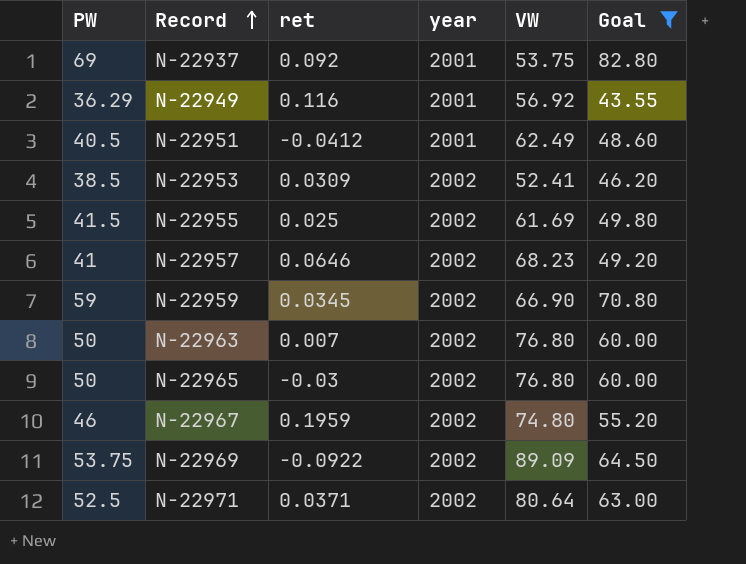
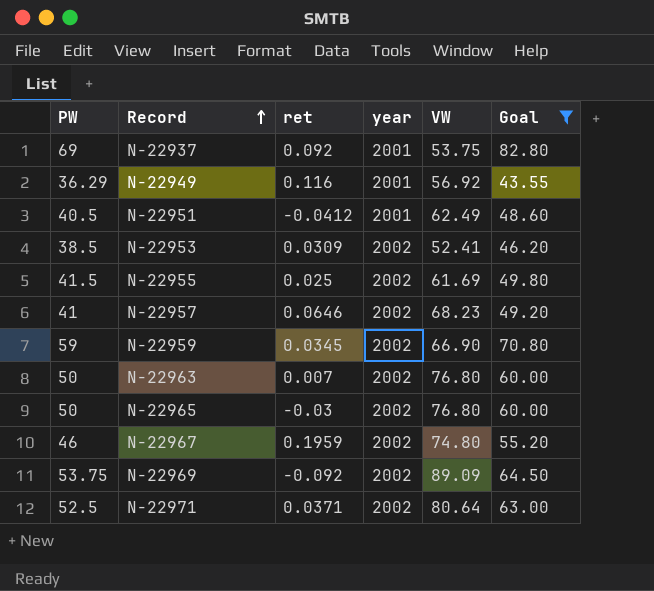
N-22969 | ret: -0.0922 -> -0.092

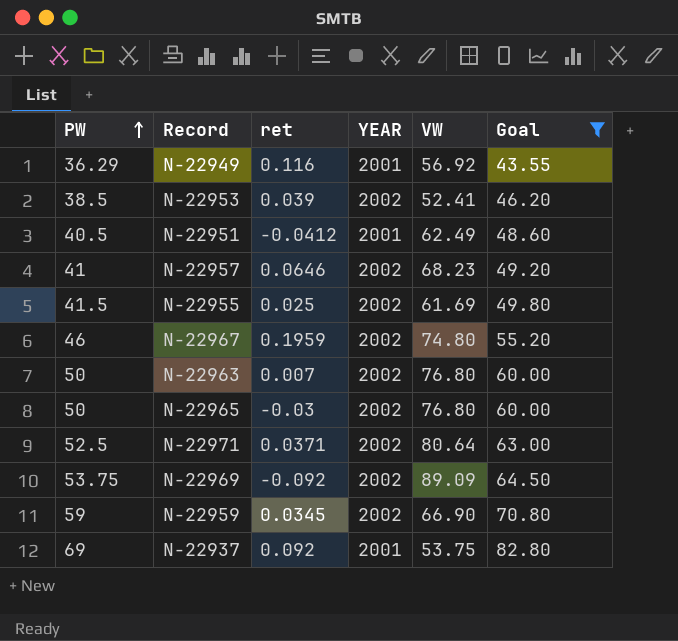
row order: Record ascending -> PW ascending
column name: year -> YEAR
N-22953 | ret: 0.0309 -> 0.039

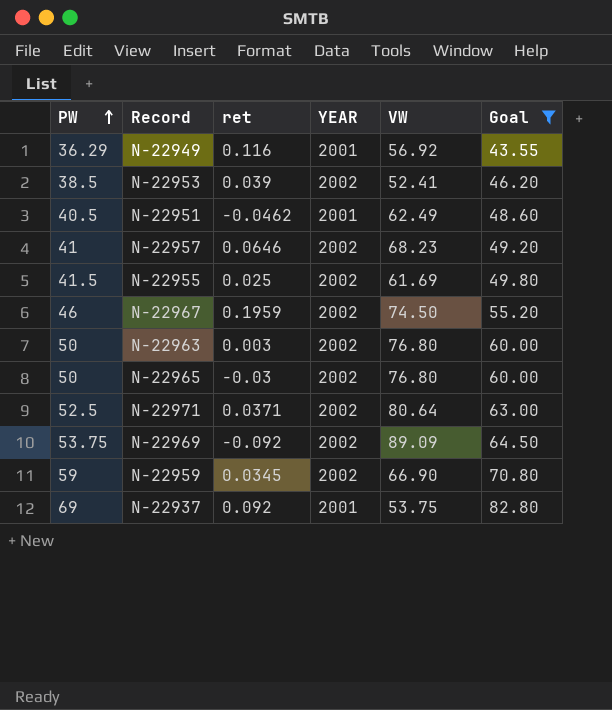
N-22951 | ret: -0.0412 -> -0.0462
N-22967 | VW: 74.80 -> 74.50
N-22963 | ret: 0.007 -> 0.003

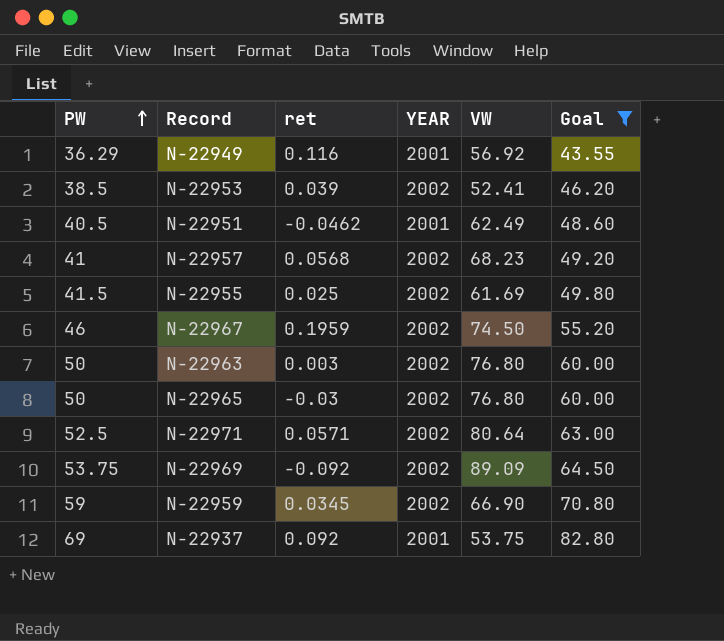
N-22957 | ret: 0.0646 -> 0.0568
N-22971 | ret: 0.0371 -> 0.0571

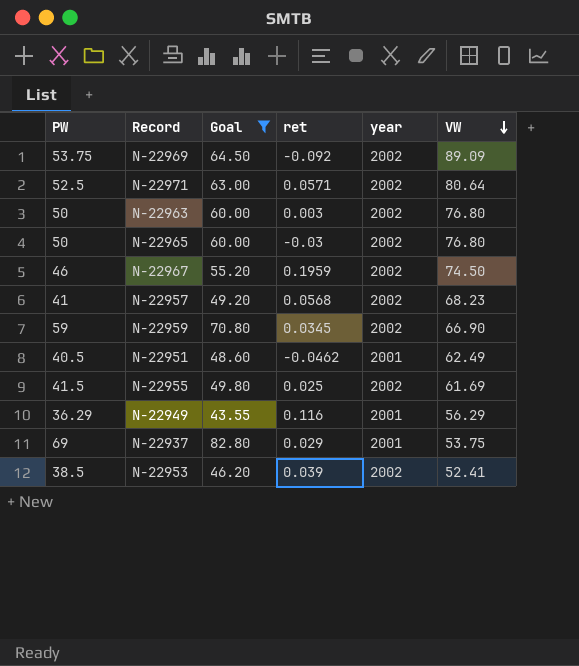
row order: PW ascending -> VW descending
column Goal | position: 6 -> 3
column name: YEAR -> year
N-22949 | VW: 56.92 -> 56.29
N-22937 | ret: 0.092 -> 0.029

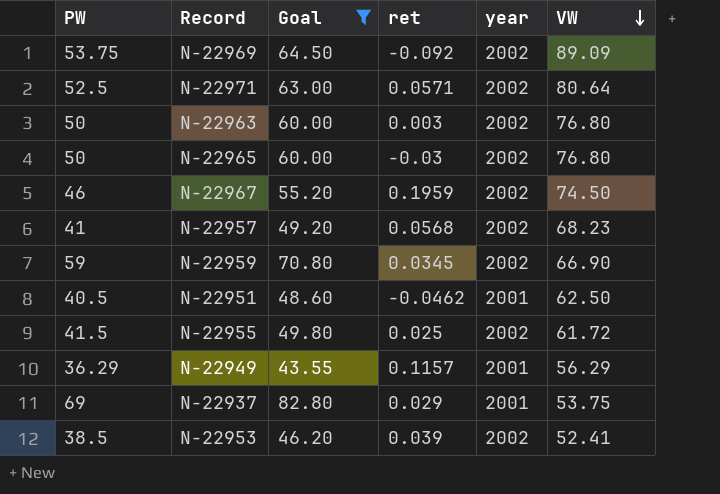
N-22951 | VW: 62.49 -> 62.50
N-22955 | VW: 61.69 -> 61.72
N-22949 | ret: 0.116 -> 0.1157

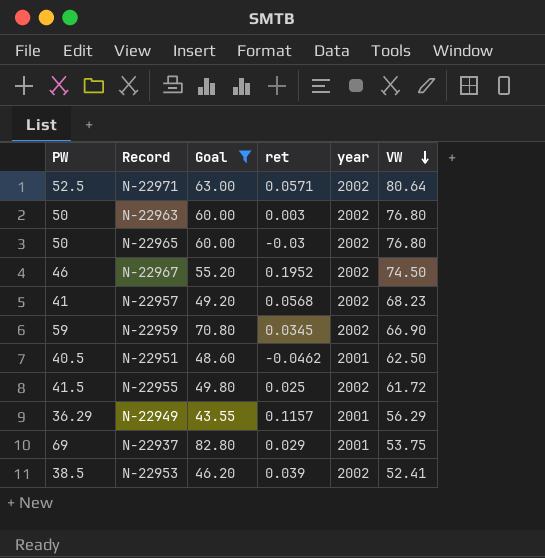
row N-22969: 53.75 | 64.50 | -0.092 | 2002 | 89.09 -> none
N-22967 | ret: 0.1959 -> 0.1952

